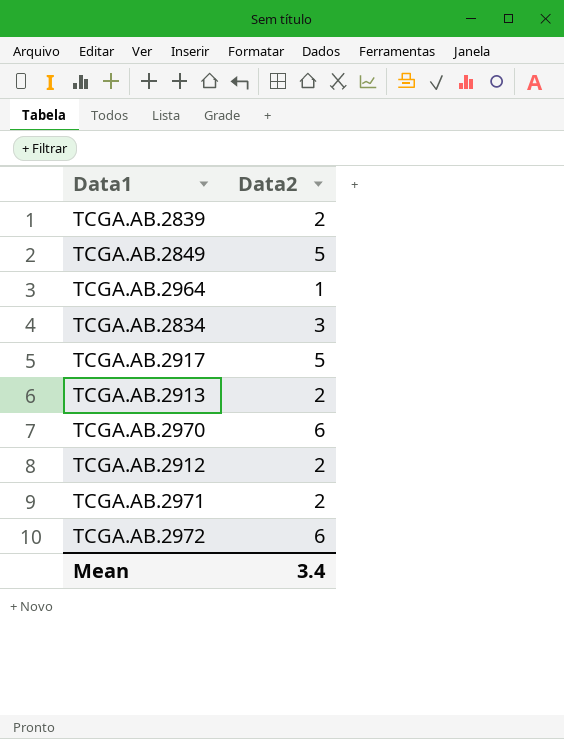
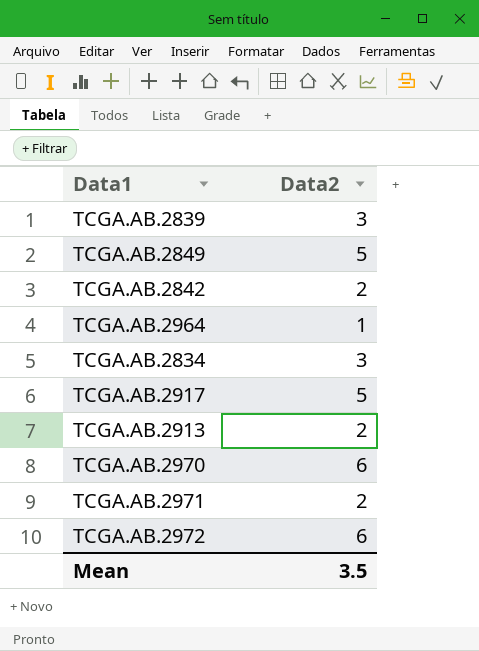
row TCGA.AB.2912: 2 -> none
TCGA.AB.2839 | Data2: 2 -> 3
row TCGA.AB.2842: none -> 2
Mean | Data2: 3.4 -> 3.5

